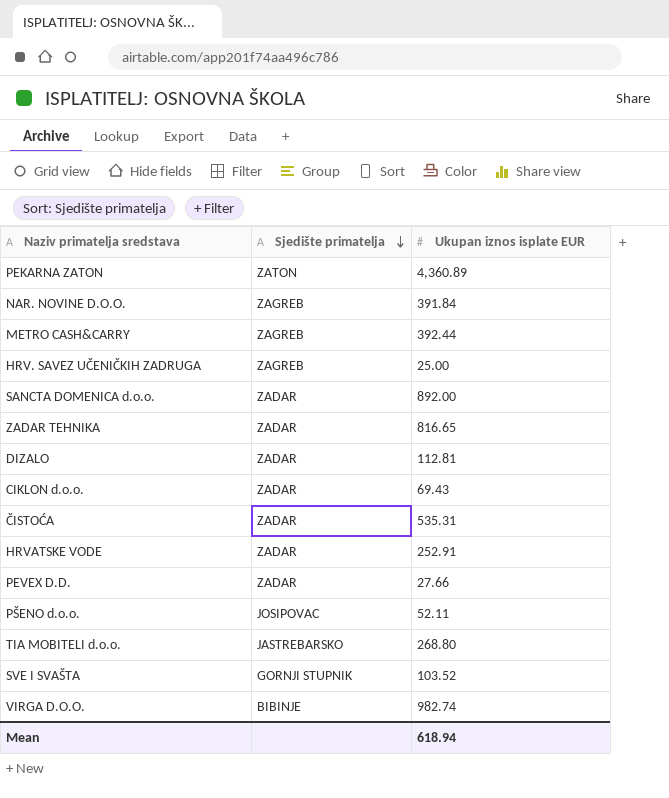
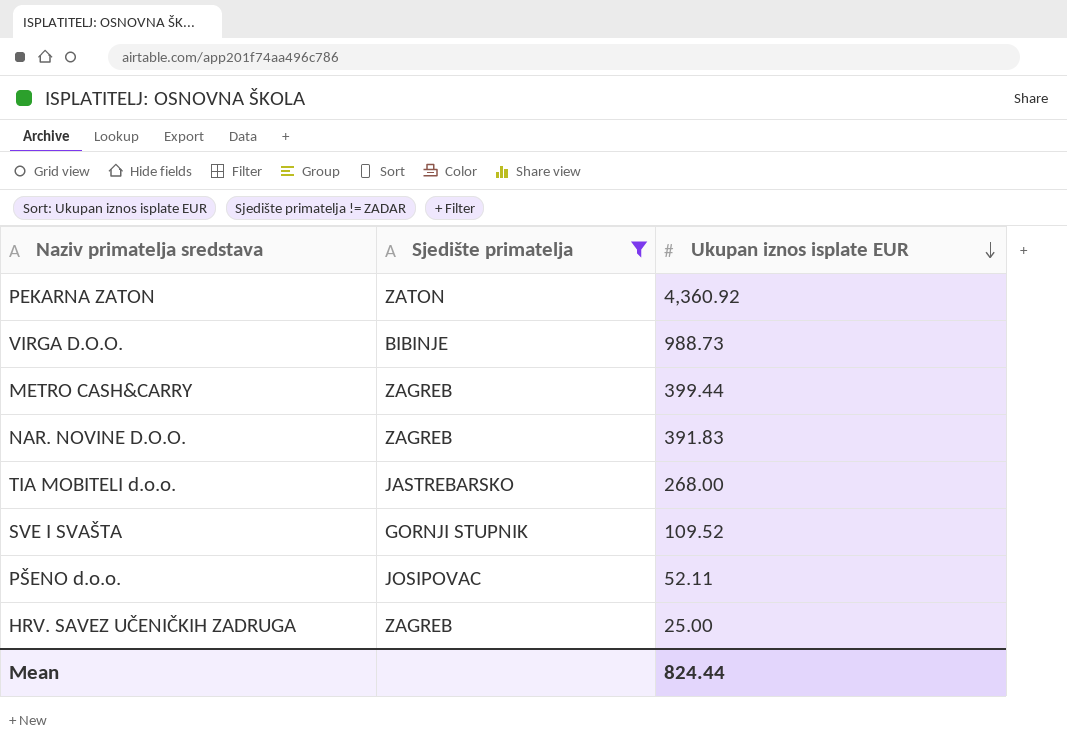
filter: none -> Sjedište primatelja != ZADAR
row order: Sjedište primatelja descending -> Ukupan iznos isplate EUR descending
PEKARNA ZATON | Ukupan iznos isplate EUR: 4,360.89 -> 4,360.92
VIRGA D.O.O. | Ukupan iznos isplate EUR: 982.74 -> 988.73
METRO CASH&CARRY | Ukupan iznos isplate EUR: 392.44 -> 399.44
NAR. NOVINE D.O.O. | Ukupan iznos isplate EUR: 391.84 -> 391.83
TIA MOBITELI d.o.o. | Ukupan iznos isplate EUR: 268.80 -> 268.00
SVE I SVAŠTA | Ukupan iznos isplate EUR: 103.52 -> 109.52
Mean | Ukupan iznos isplate EUR: 618.94 -> 824.44

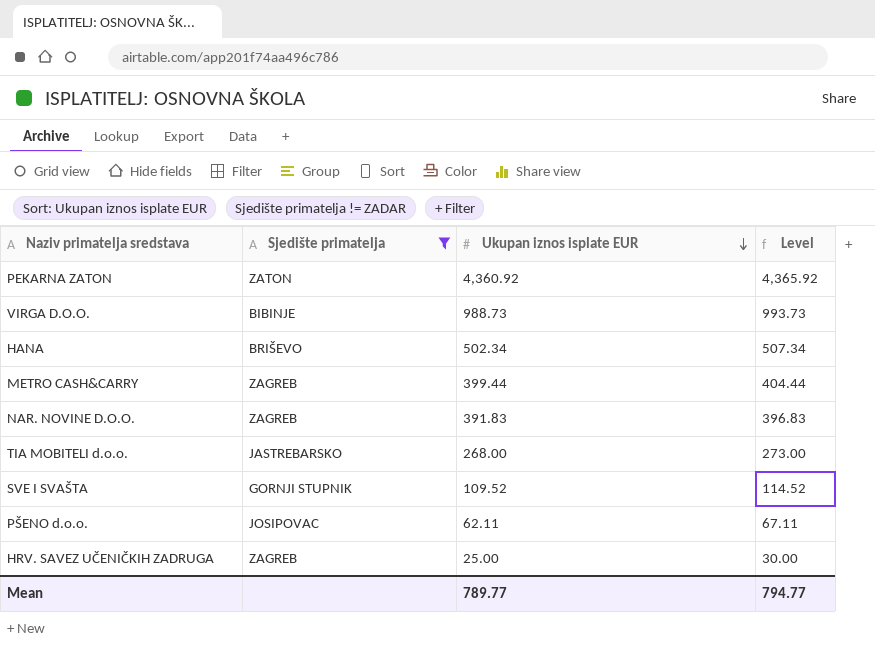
column Level | formula: none -> [Ukupan iznos isplate EUR] + 5
row HANA: none -> BRIŠEVO | 502.34 | 507.34
PŠENO d.o.o. | Ukupan iznos isplate EUR: 52.11 -> 62.11
Mean | Ukupan iznos isplate EUR: 824.44 -> 789.77

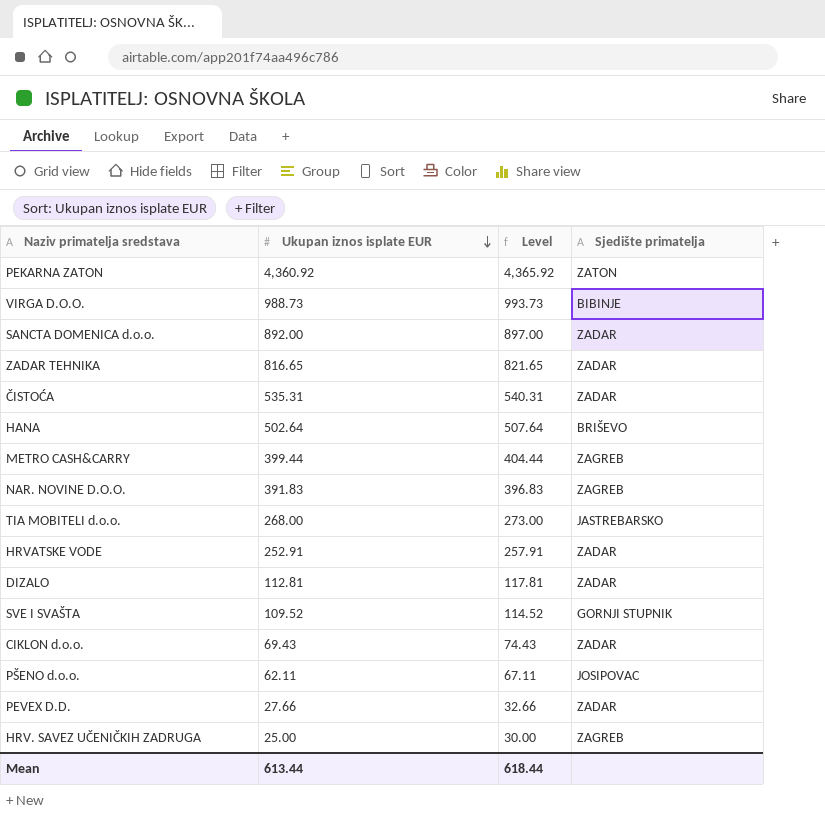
filter: Sjedište primatelja != ZADAR -> none
column Sjedište primatelja | position: 2 -> 4
HANA | Ukupan iznos isplate EUR: 502.34 -> 502.64
HANA | Level: 507.34 -> 507.64
Mean | Ukupan iznos isplate EUR: 789.77 -> 613.44
Mean | Level: 794.77 -> 618.44

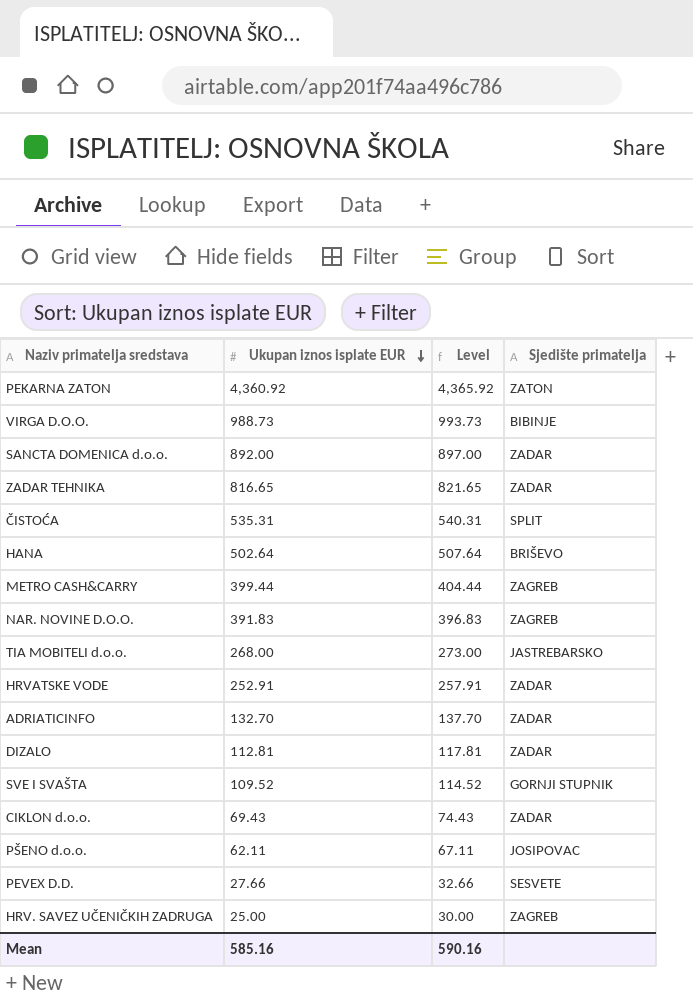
ČISTOĆA | Sjedište primatelja: ZADAR -> SPLIT
row ADRIATICINFO: none -> 132.70 | 137.70 | ZADAR
PEVEX D.D. | Sjedište primatelja: ZADAR -> SESVETE
Mean | Ukupan iznos isplate EUR: 613.44 -> 585.16
Mean | Level: 618.44 -> 590.16

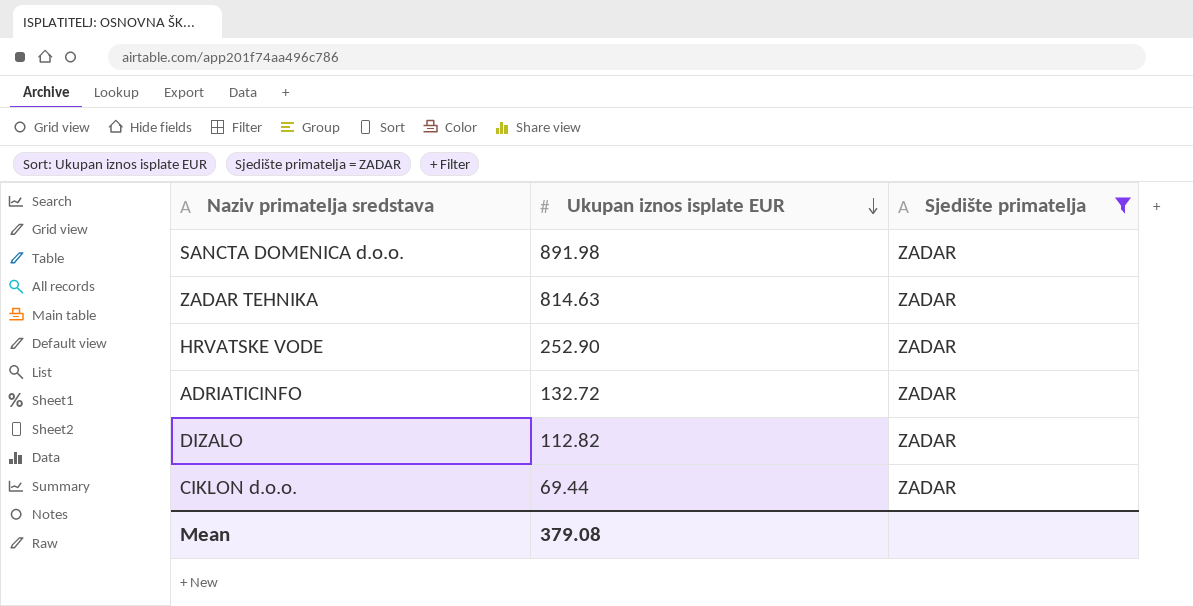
filter: none -> Sjedište primatelja = ZADAR
column Level | formula: [Ukupan iznos isplate EUR] + 5 -> none
SANCTA DOMENICA d.o.o. | Ukupan iznos isplate EUR: 892.00 -> 891.98
ZADAR TEHNIKA | Ukupan iznos isplate EUR: 816.65 -> 814.63
HRVATSKE VODE | Ukupan iznos isplate EUR: 252.91 -> 252.90
ADRIATICINFO | Ukupan iznos isplate EUR: 132.70 -> 132.72
DIZALO | Ukupan iznos isplate EUR: 112.81 -> 112.82
CIKLON d.o.o. | Ukupan iznos isplate EUR: 69.43 -> 69.44
Mean | Ukupan iznos isplate EUR: 585.16 -> 379.08

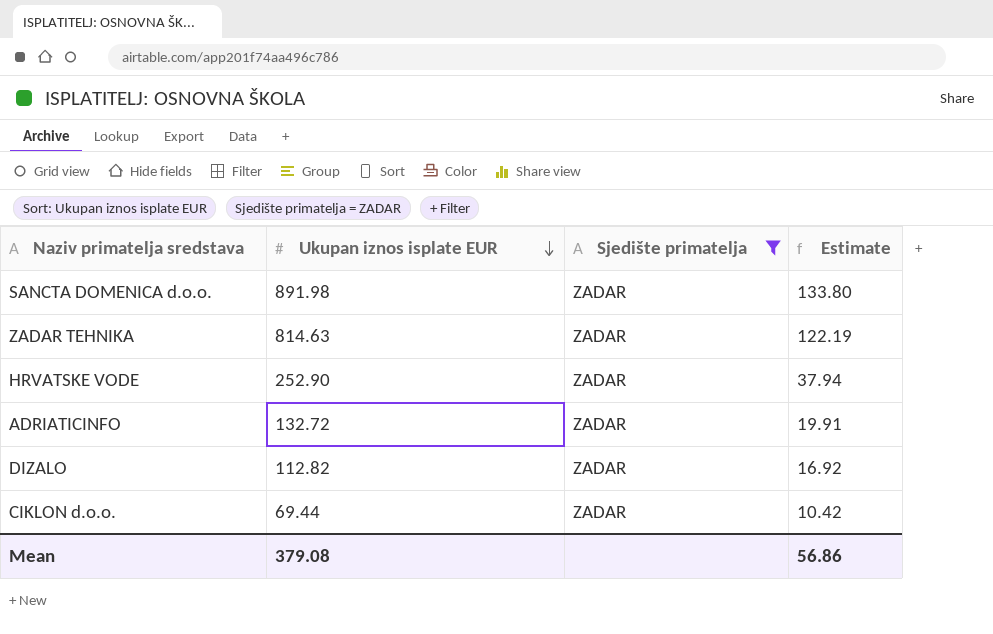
column Estimate | formula: none -> [Ukupan iznos isplate EUR] * 0.15

